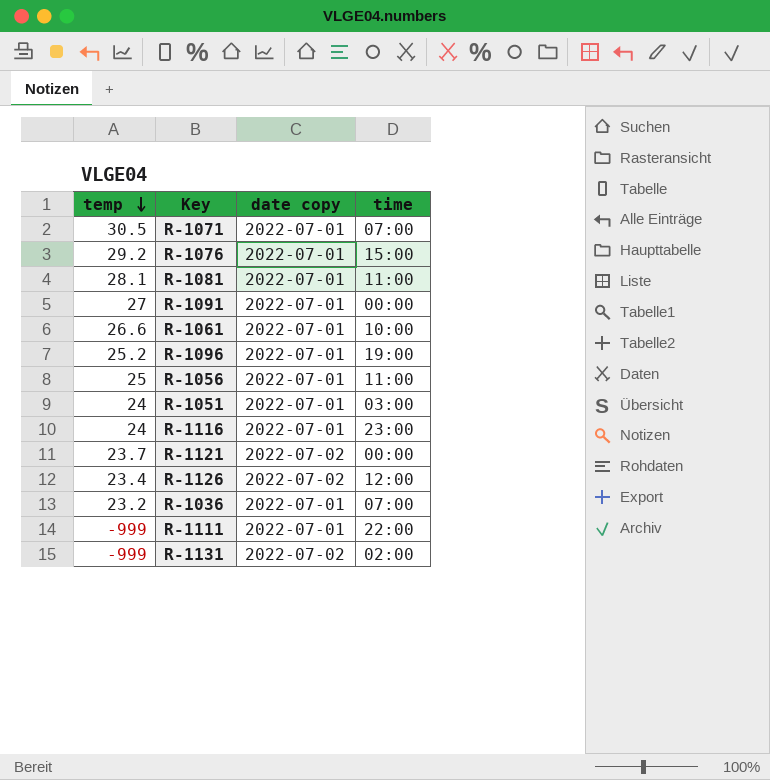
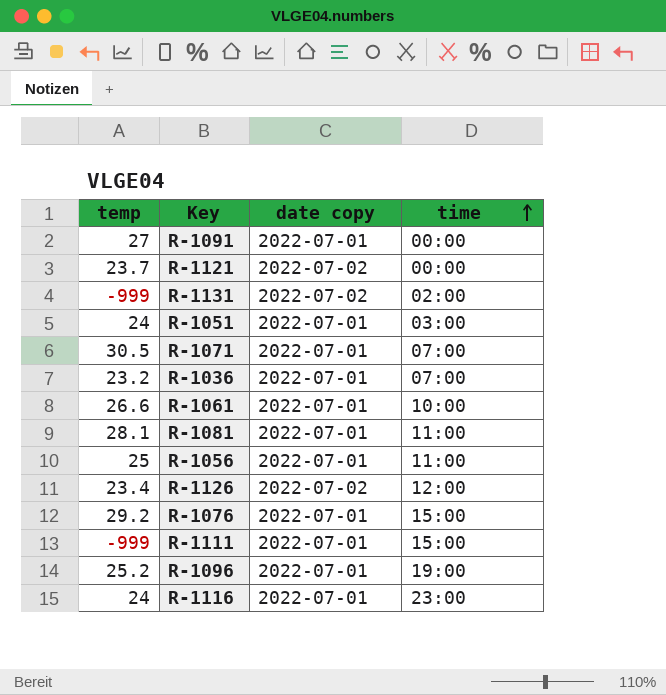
row order: temp descending -> time ascending
R-1111 | time: 22:00 -> 15:00

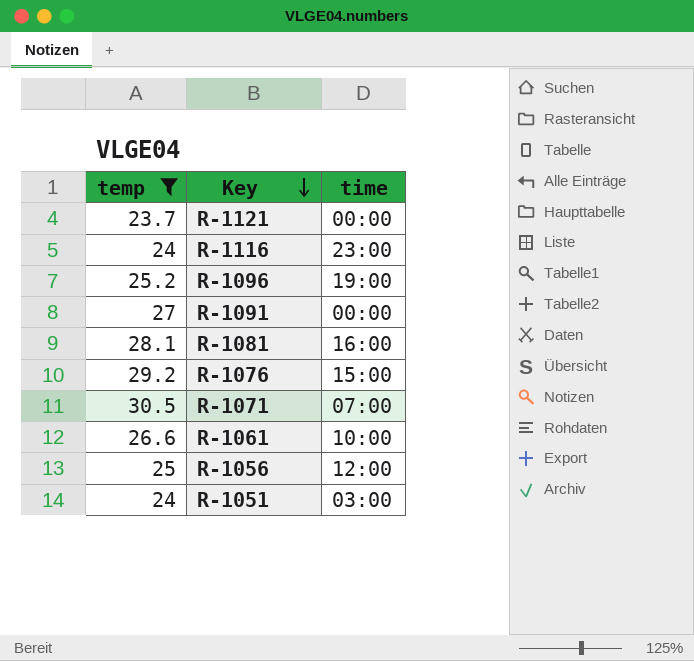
filter: none -> temp >= 23.7
row order: time ascending -> Key descending
column date copy | position: 3 -> none
R-1081 | time: 11:00 -> 16:00
R-1056 | time: 11:00 -> 12:00

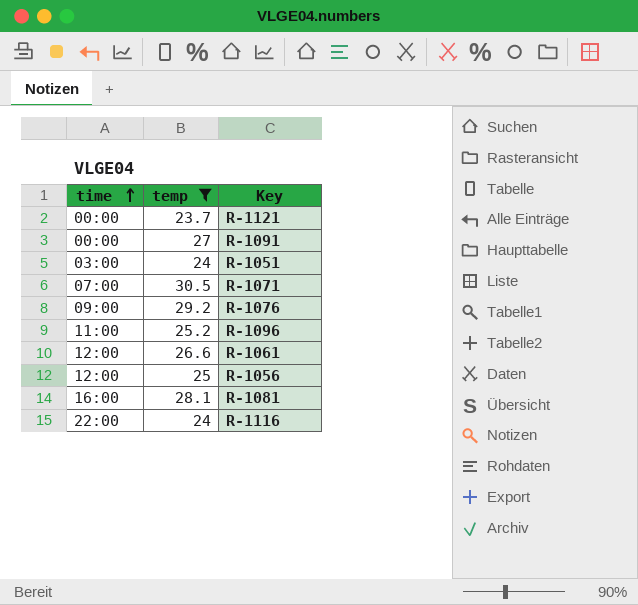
row order: Key descending -> time ascending
column time | position: 3 -> 1
R-1076 | time: 15:00 -> 09:00
R-1096 | time: 19:00 -> 11:00
R-1061 | time: 10:00 -> 12:00
R-1116 | time: 23:00 -> 22:00

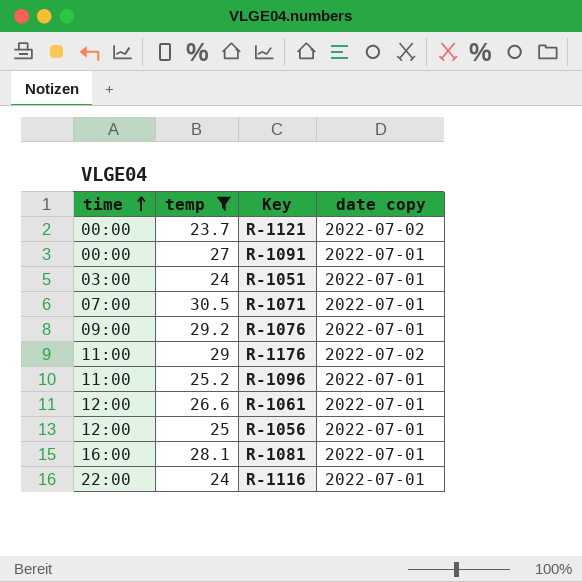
column date copy | position: none -> 4
row R-1176: none -> 11:00 | 29 | 2022-07-02

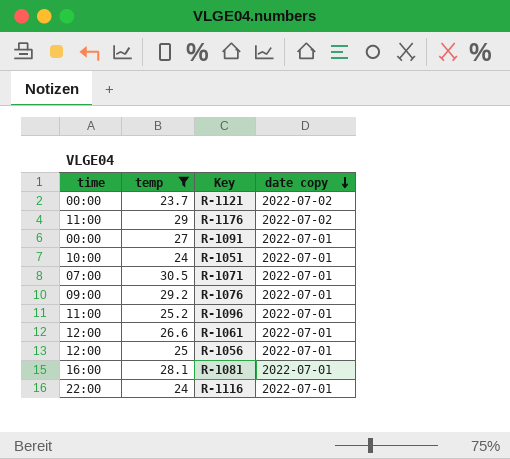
row order: time ascending -> date copy descending
R-1051 | time: 03:00 -> 10:00

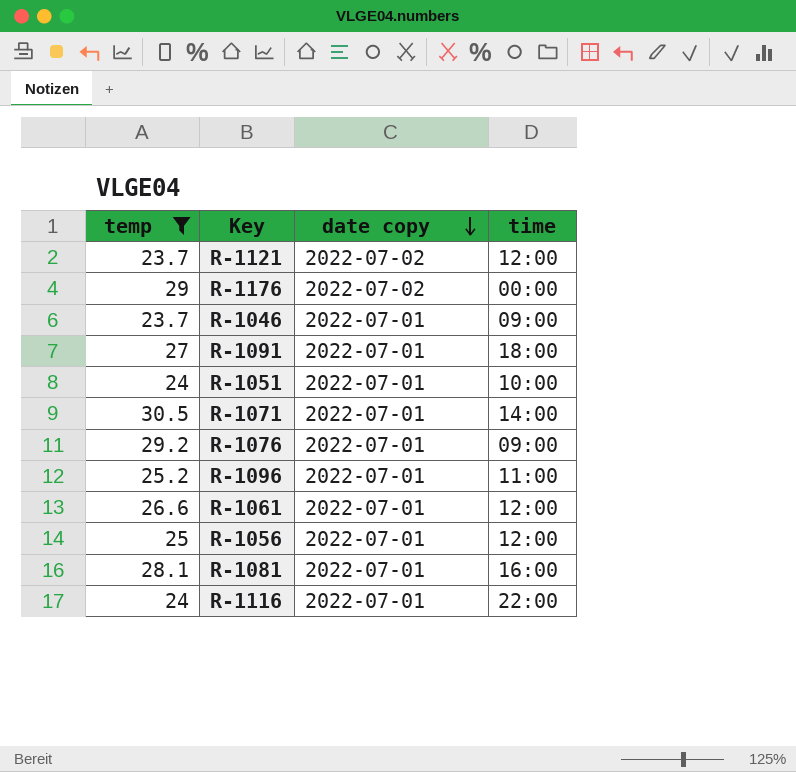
column time | position: 1 -> 4
R-1121 | time: 00:00 -> 12:00
R-1176 | time: 11:00 -> 00:00
row R-1046: none -> 23.7 | 2022-07-01 | 09:00
R-1091 | time: 00:00 -> 18:00
R-1071 | time: 07:00 -> 14:00

